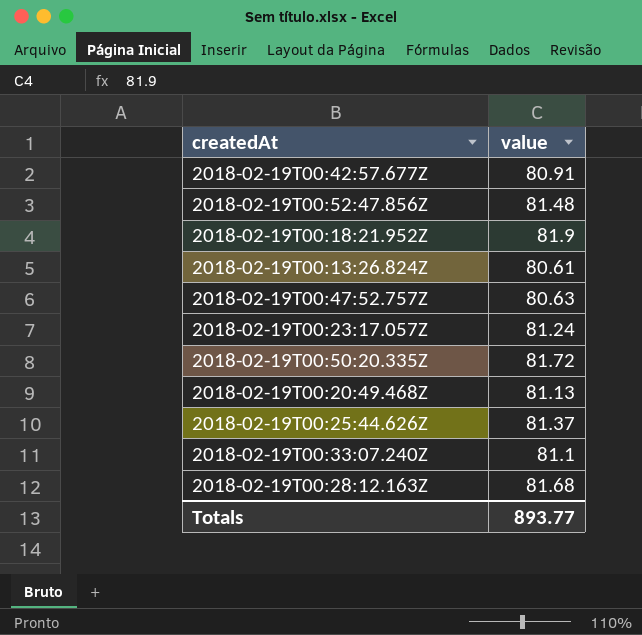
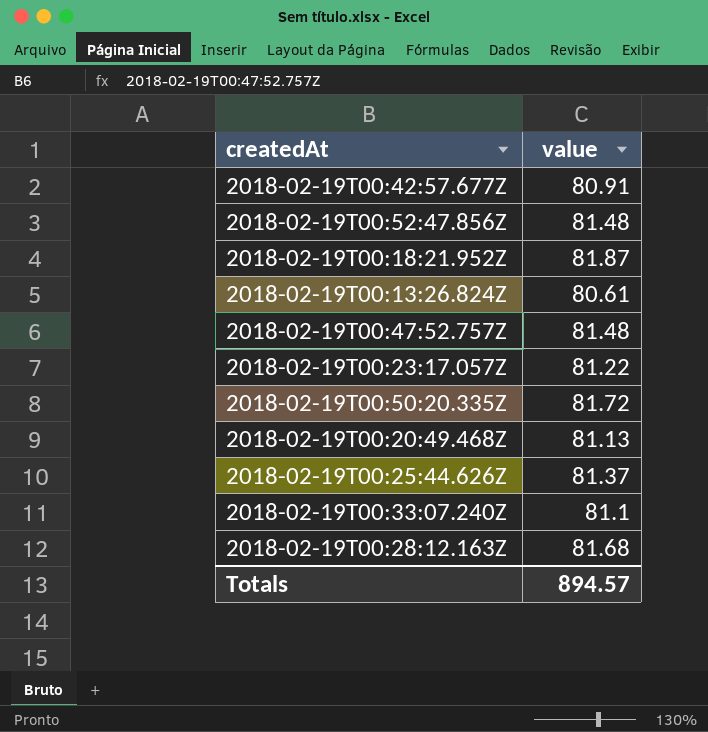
2018-02-19T00:18:21.952Z | value: 81.9 -> 81.87
2018-02-19T00:47:52.757Z | value: 80.63 -> 81.48
2018-02-19T00:23:17.057Z | value: 81.24 -> 81.22
Totals | value: 893.77 -> 894.57

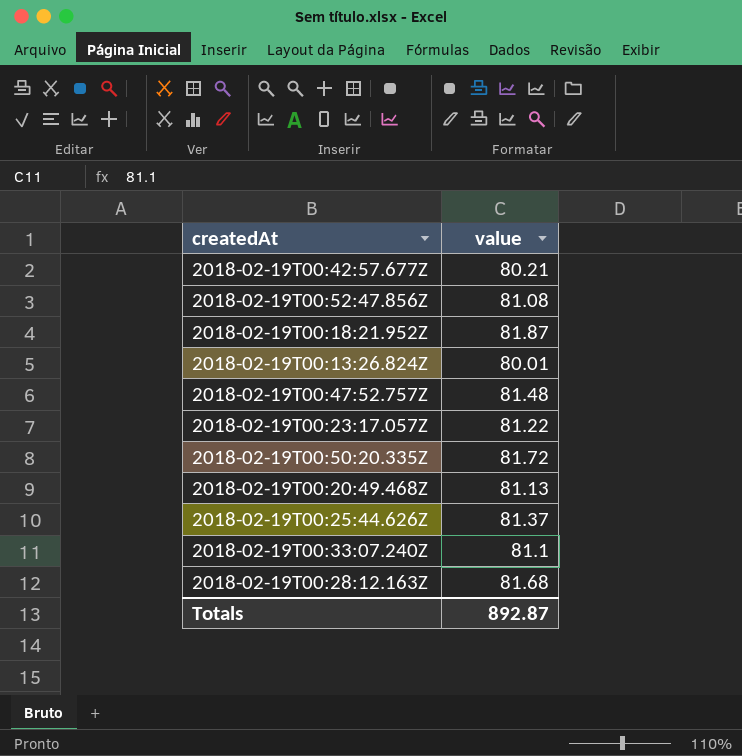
2018-02-19T00:42:57.677Z | value: 80.91 -> 80.21
2018-02-19T00:52:47.856Z | value: 81.48 -> 81.08
2018-02-19T00:13:26.824Z | value: 80.61 -> 80.01
Totals | value: 894.57 -> 892.87

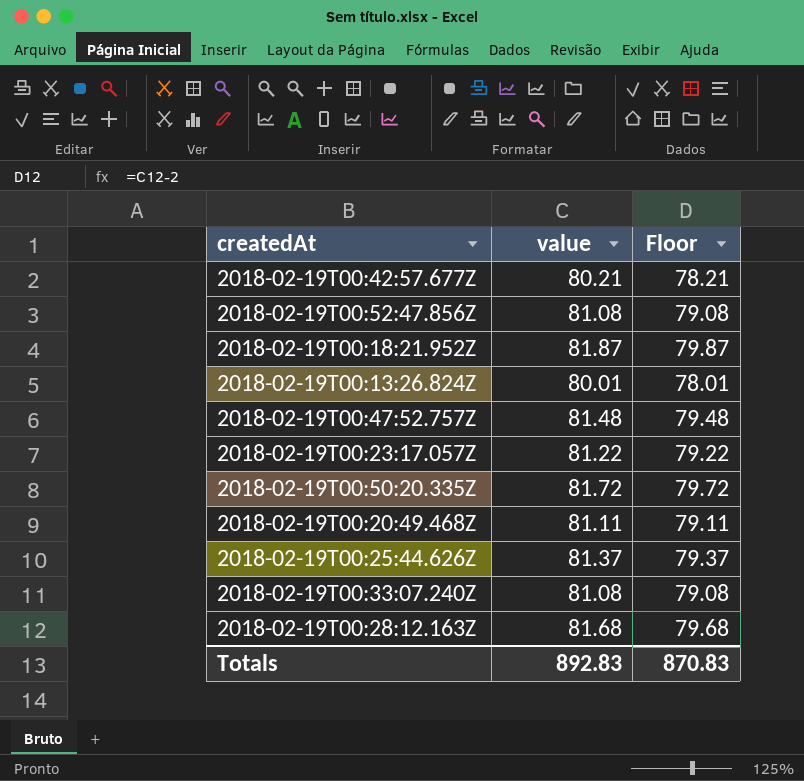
column Floor | formula: none -> [value] - 2
2018-02-19T00:20:49.468Z | value: 81.13 -> 81.11
2018-02-19T00:33:07.240Z | value: 81.1 -> 81.08
Totals | value: 892.87 -> 892.83

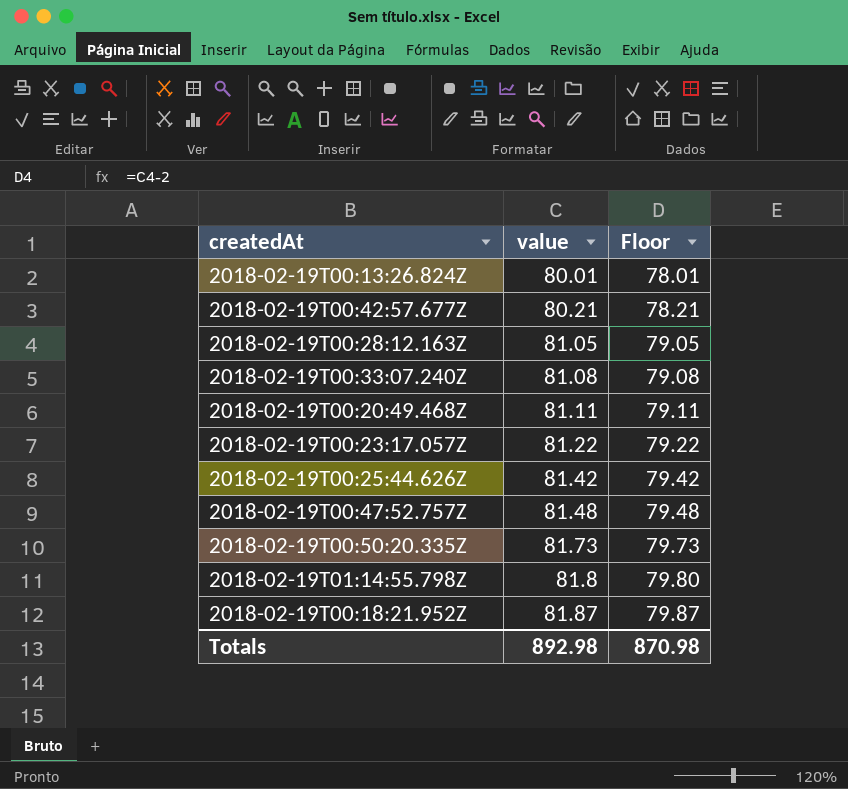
row order: none -> value ascending
row 2018-02-19T00:52:47.856Z: 81.08 | 79.08 -> none
2018-02-19T00:28:12.163Z | value: 81.68 -> 81.05
2018-02-19T00:28:12.163Z | Floor: 79.68 -> 79.05
2018-02-19T00:25:44.626Z | value: 81.37 -> 81.42
2018-02-19T00:25:44.626Z | Floor: 79.37 -> 79.42
2018-02-19T00:50:20.335Z | value: 81.72 -> 81.73
2018-02-19T00:50:20.335Z | Floor: 79.72 -> 79.73
row 2018-02-19T01:14:55.798Z: none -> 81.8 | 79.80
Totals | value: 892.83 -> 892.98
Totals | Floor: 870.83 -> 870.98

